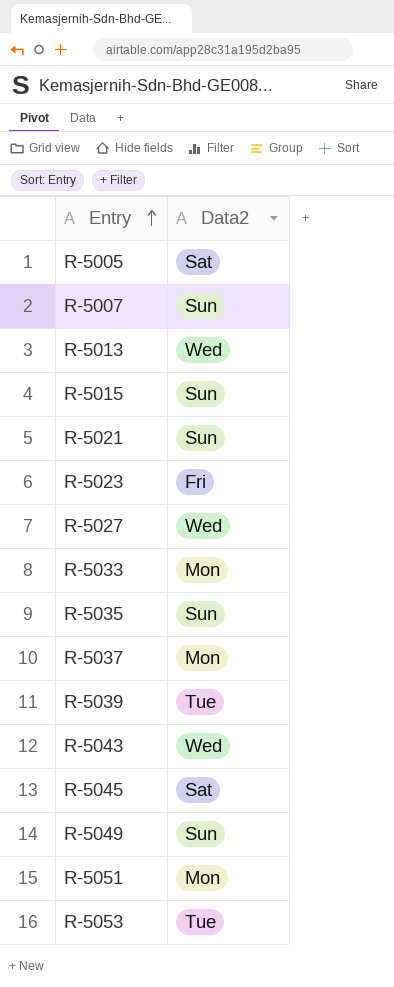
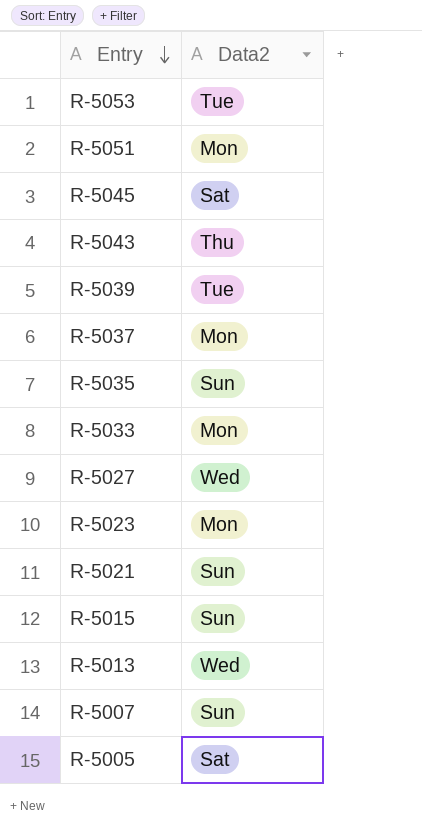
row order: Entry ascending -> Entry descending
row R-5049: Sun -> none
R-5043 | Data2: Wed -> Thu
R-5023 | Data2: Fri -> Mon

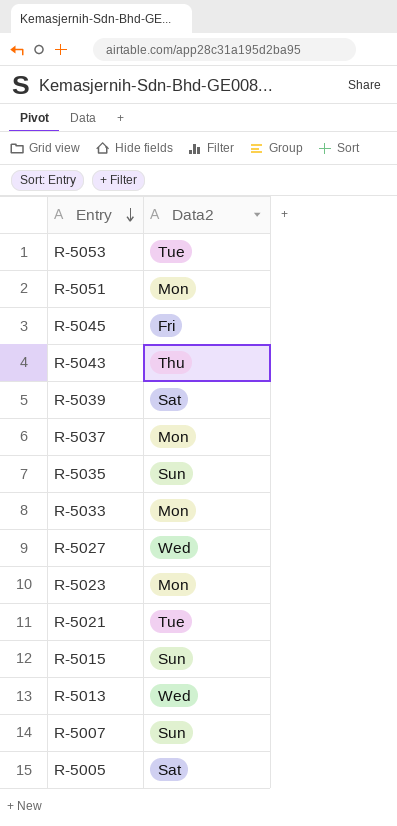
R-5045 | Data2: Sat -> Fri
R-5039 | Data2: Tue -> Sat
R-5021 | Data2: Sun -> Tue

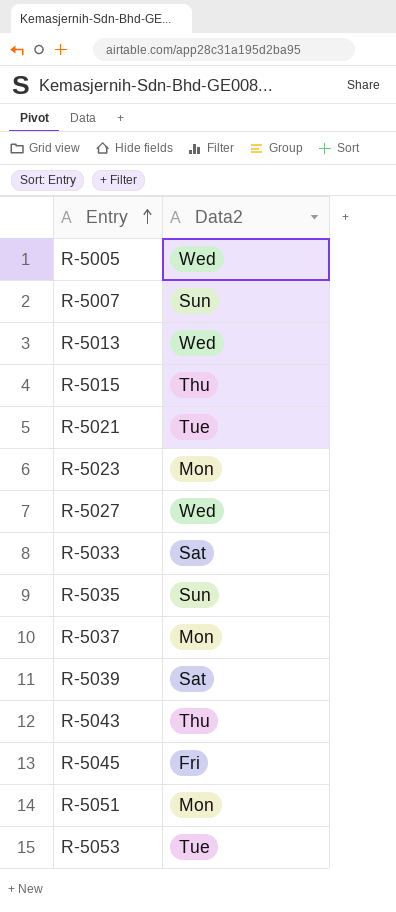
row order: Entry descending -> Entry ascending
R-5005 | Data2: Sat -> Wed
R-5015 | Data2: Sun -> Thu
R-5033 | Data2: Mon -> Sat

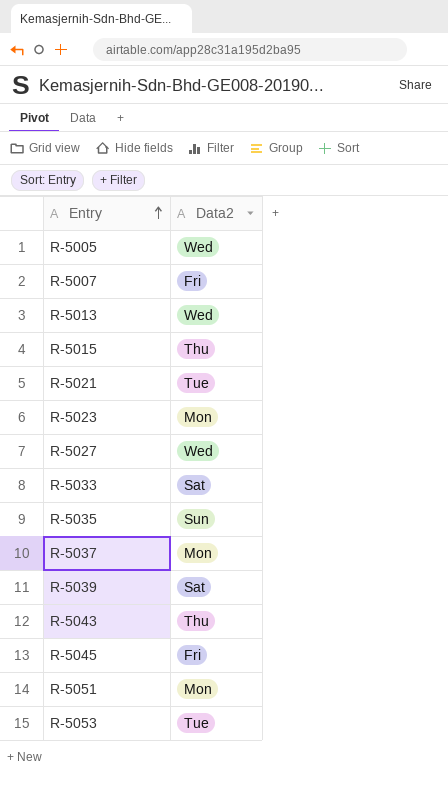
R-5007 | Data2: Sun -> Fri

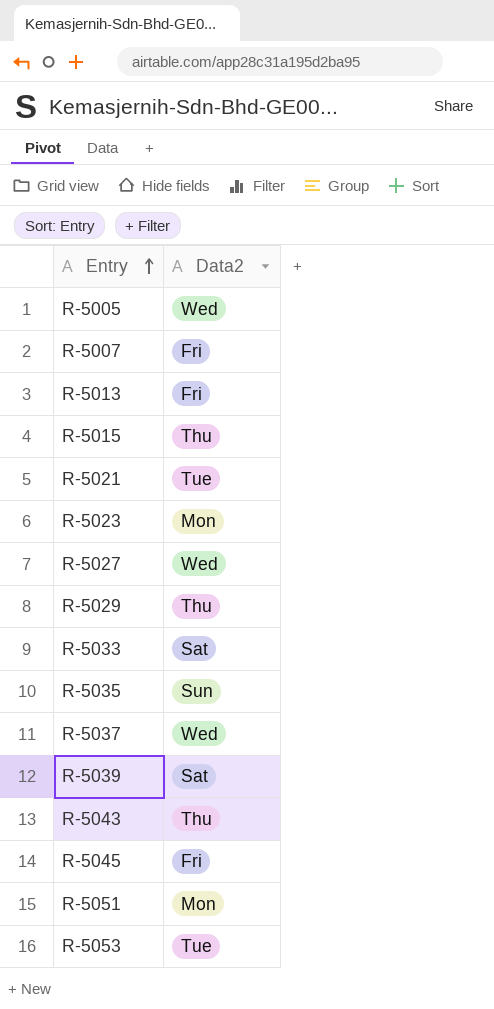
R-5013 | Data2: Wed -> Fri
row R-5029: none -> Thu
R-5037 | Data2: Mon -> Wed

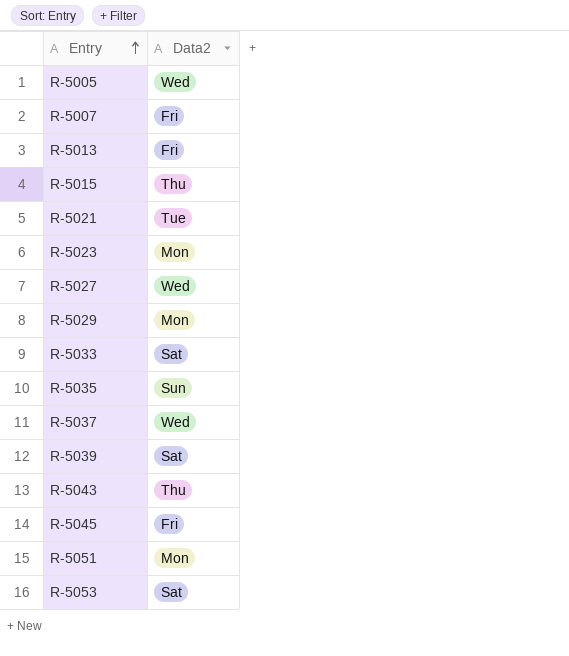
R-5029 | Data2: Thu -> Mon
R-5053 | Data2: Tue -> Sat

